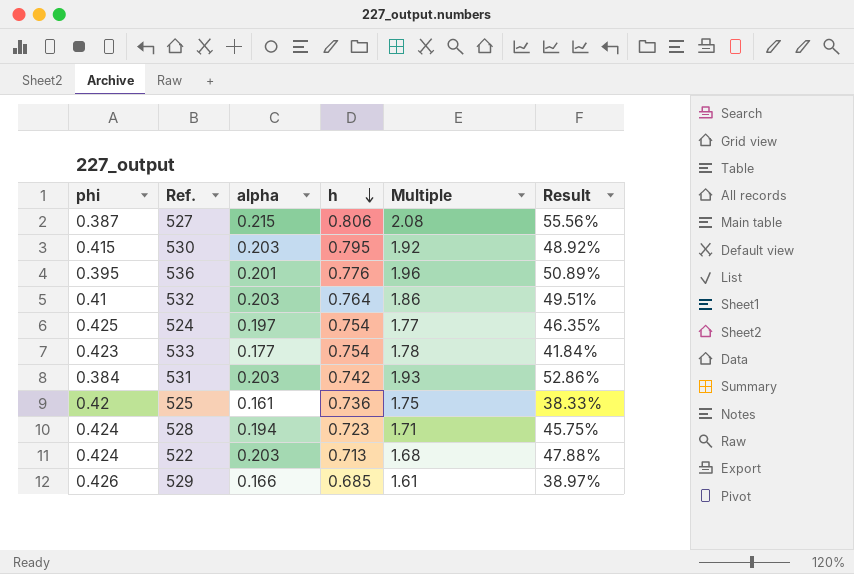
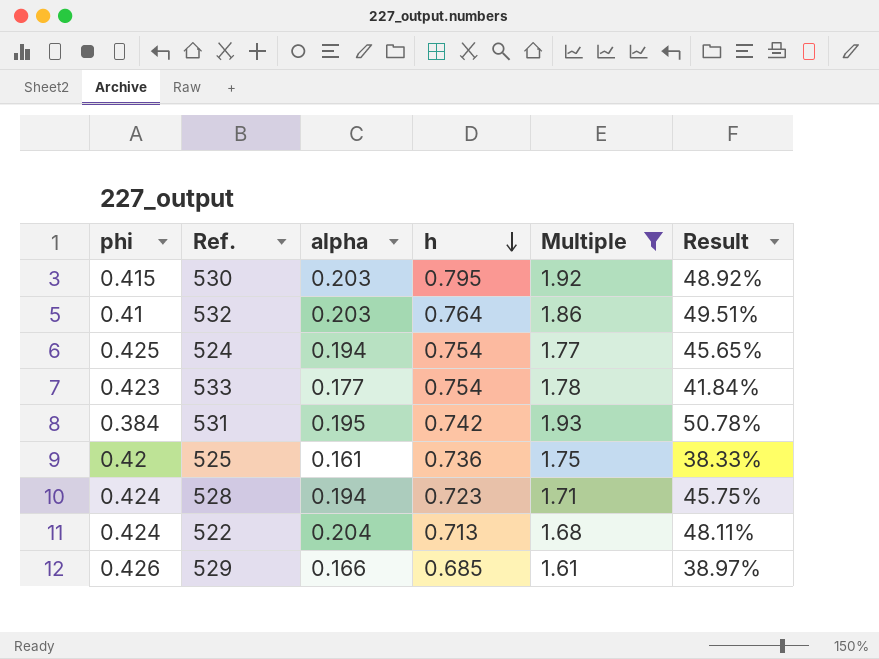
filter: none -> Multiple <= 1.93
524 | alpha: 0.197 -> 0.194
524 | Result: 46.35% -> 45.65%
531 | alpha: 0.203 -> 0.195
531 | Result: 52.86% -> 50.78%
522 | alpha: 0.203 -> 0.204
522 | Result: 47.88% -> 48.11%

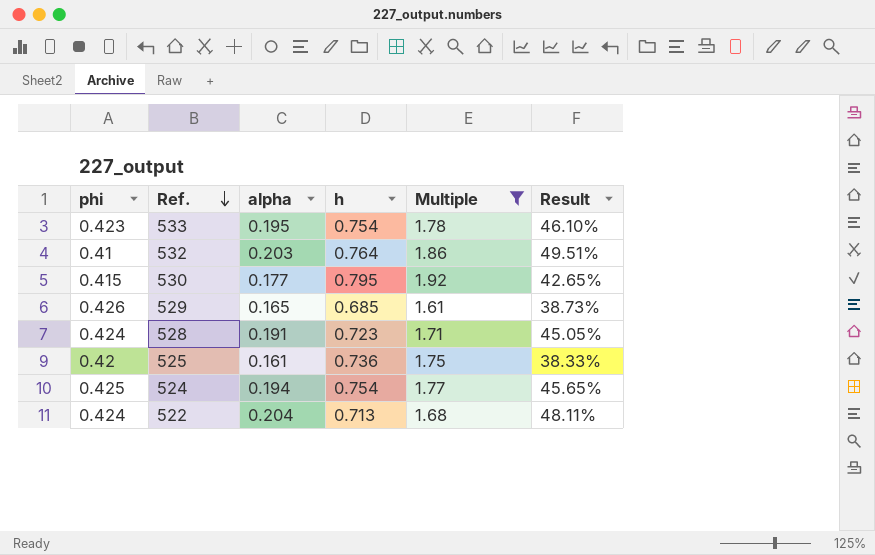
row order: h descending -> Ref. descending
row 531: 0.384 | 0.195 | 0.742 | 1.93 | 50.78% -> none
533 | alpha: 0.177 -> 0.195
533 | Result: 41.84% -> 46.10%
530 | alpha: 0.203 -> 0.177
530 | Result: 48.92% -> 42.65%
529 | alpha: 0.166 -> 0.165
529 | Result: 38.97% -> 38.73%
528 | alpha: 0.194 -> 0.191
528 | Result: 45.75% -> 45.05%

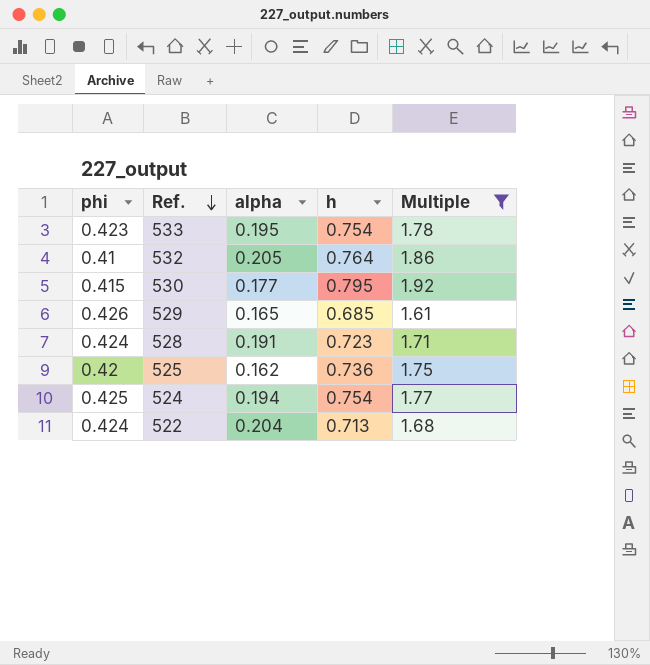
column Result | formula: [alpha] / [phi] -> none
532 | alpha: 0.203 -> 0.205
525 | alpha: 0.161 -> 0.162

